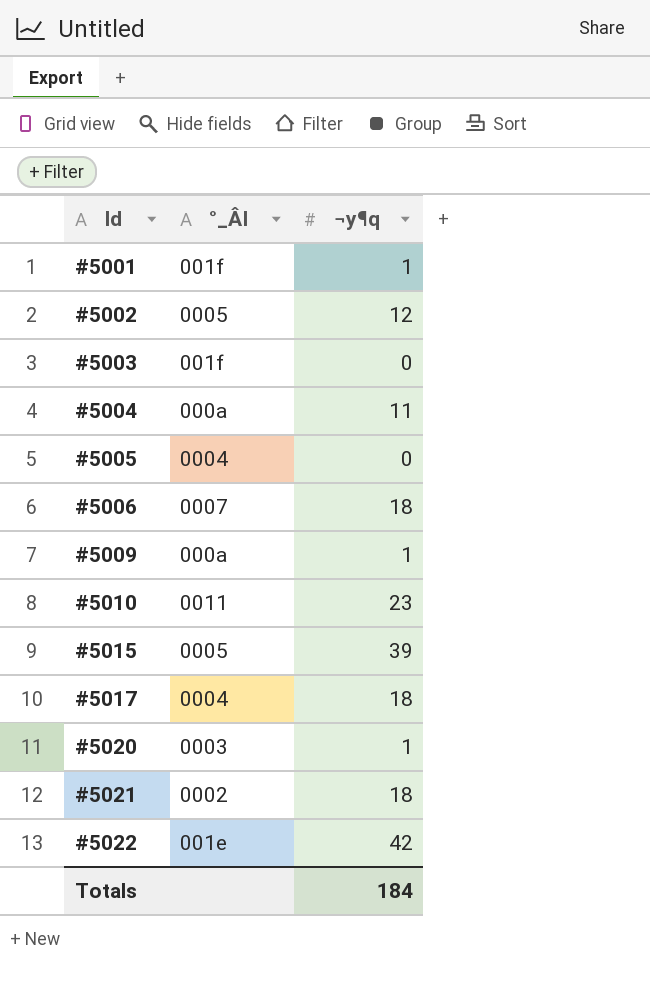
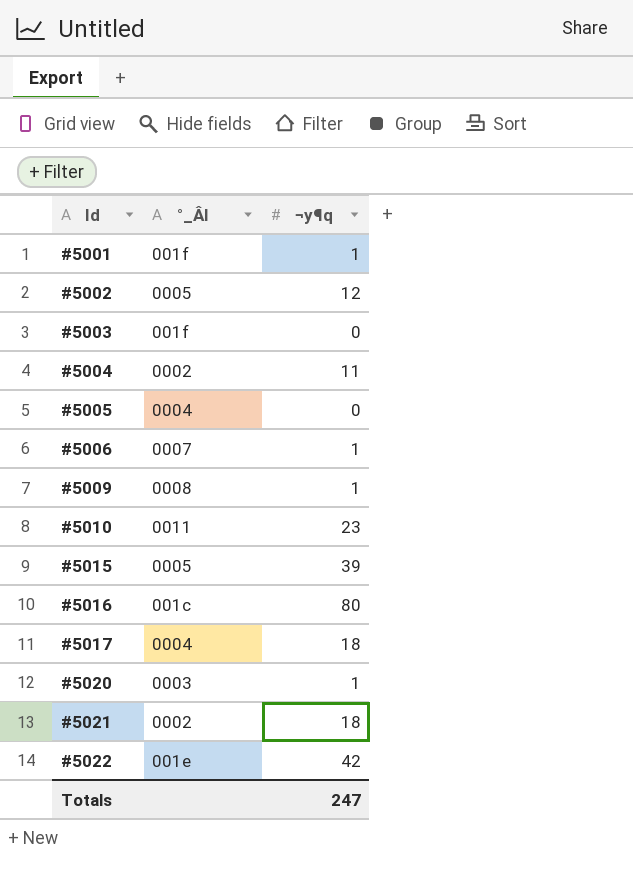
#5004 | °_ÂI: 000a -> 0002
#5006 | ¬y¶q: 18 -> 1
#5009 | °_ÂI: 000a -> 0008
row #5016: none -> 001c | 80
Totals | ¬y¶q: 184 -> 247

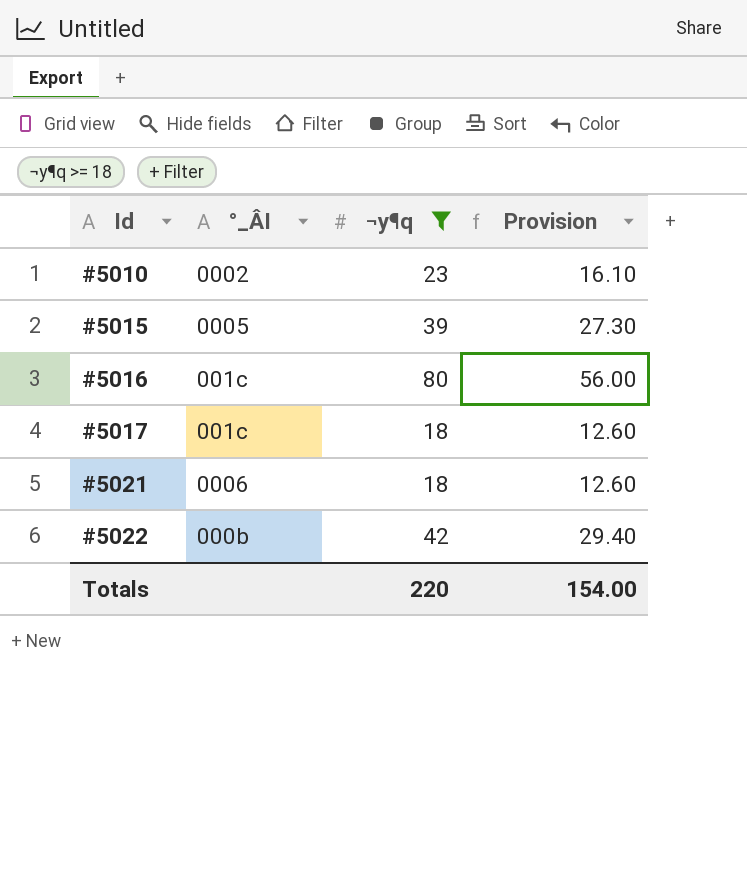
filter: none -> ¬y¶q >= 18
column Provision | formula: none -> [¬y¶q] * 0.7
#5010 | °_ÂI: 0011 -> 0002
#5017 | °_ÂI: 0004 -> 001c
#5021 | °_ÂI: 0002 -> 0006
#5022 | °_ÂI: 001e -> 000b
Totals | ¬y¶q: 247 -> 220

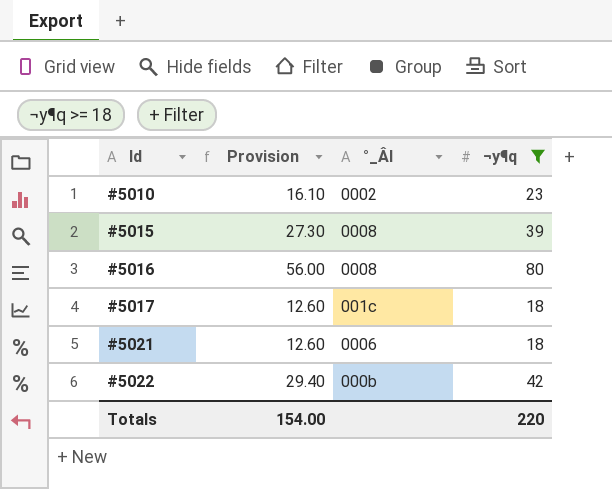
column Provision | position: 4 -> 2
#5015 | °_ÂI: 0005 -> 0008
#5016 | °_ÂI: 001c -> 0008

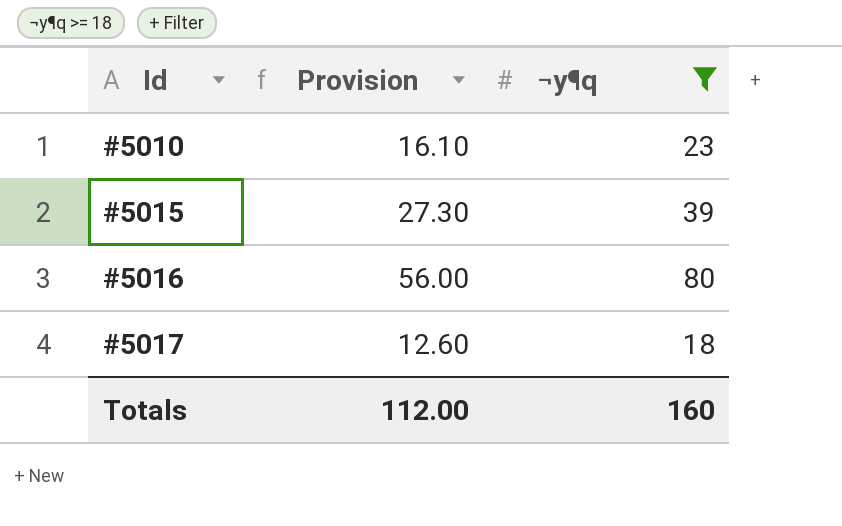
column °_ÂI | position: 3 -> none
row #5021: 12.60 | 0006 | 18 -> none
row #5022: 29.40 | 000b | 42 -> none
Totals | Provision: 154.00 -> 112.00
Totals | ¬y¶q: 220 -> 160

